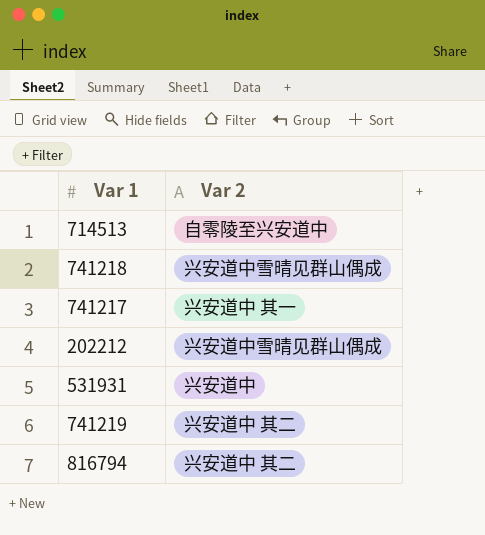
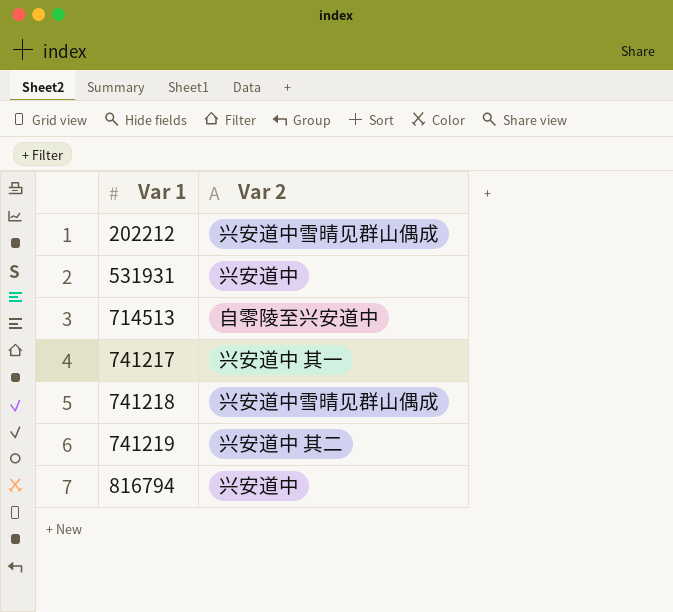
row order: none -> Var 1 ascending
816794 | Var 2: 兴安道中 其二 -> 兴安道中

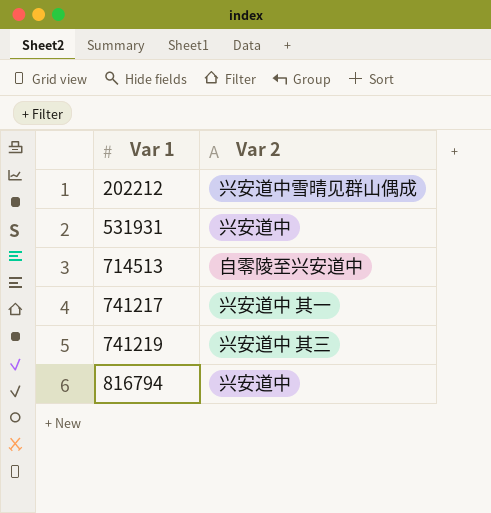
row 741218: 兴安道中雪晴见群山偶成 -> none
741219 | Var 2: 兴安道中 其二 -> 兴安道中 其三

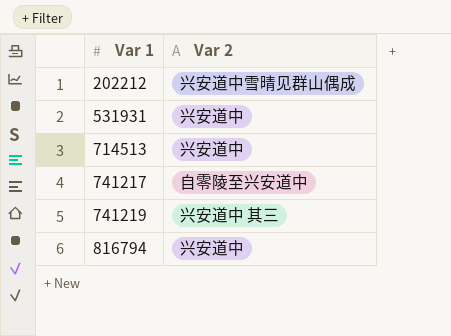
714513 | Var 2: 自零陵至兴安道中 -> 兴安道中
741217 | Var 2: 兴安道中 其一 -> 自零陵至兴安道中

